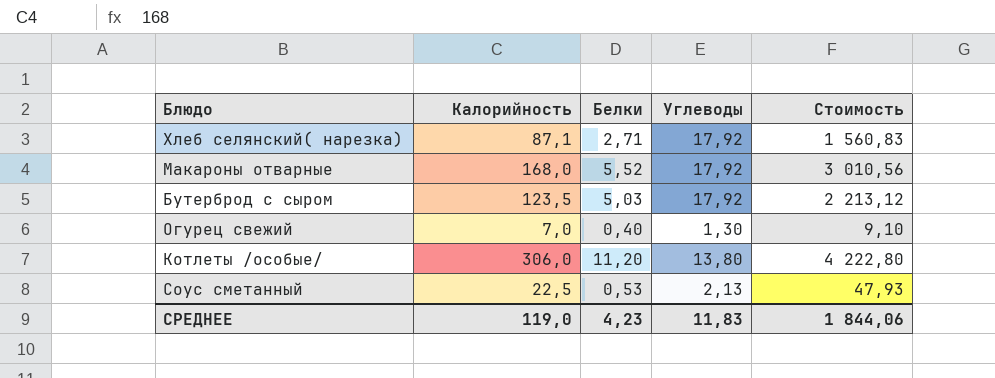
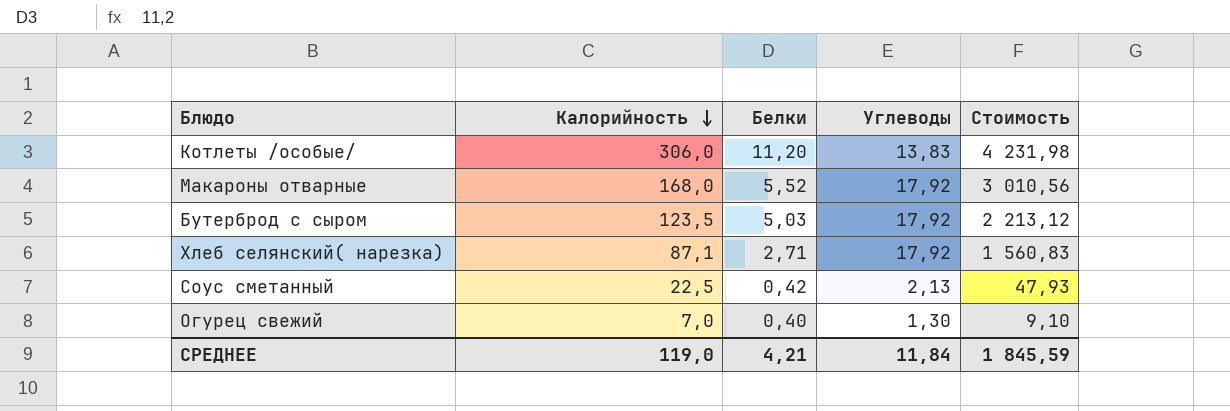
row order: none -> Калорийность descending
Котлеты /особые/ | Углеводы: 13,80 -> 13,83
Котлеты /особые/ | Стоимость: 4 222,80 -> 4 231,98
Соус сметанный | Белки: 0,53 -> 0,42
СРЕДНЕЕ | Белки: 4,23 -> 4,21
СРЕДНЕЕ | Углеводы: 11,83 -> 11,84
СРЕДНЕЕ | Стоимость: 1 844,06 -> 1 845,59

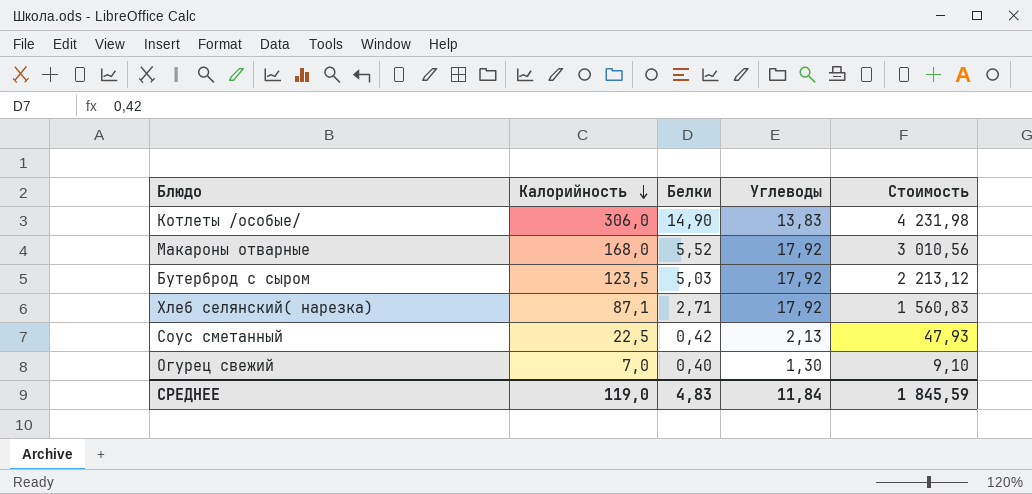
Котлеты /особые/ | Белки: 11,20 -> 14,90
СРЕДНЕЕ | Белки: 4,21 -> 4,83

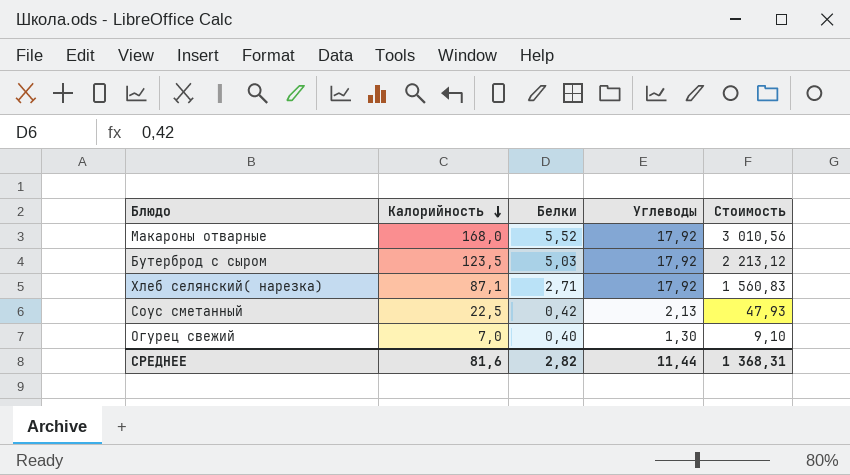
row Котлеты /особые/: 306,0 | 14,90 | 13,83 | 4 231,98 -> none
СРЕДНЕЕ | Калорийность: 119,0 -> 81,6
СРЕДНЕЕ | Белки: 4,83 -> 2,82
СРЕДНЕЕ | Углеводы: 11,84 -> 11,44
СРЕДНЕЕ | Стоимость: 1 845,59 -> 1 368,31

